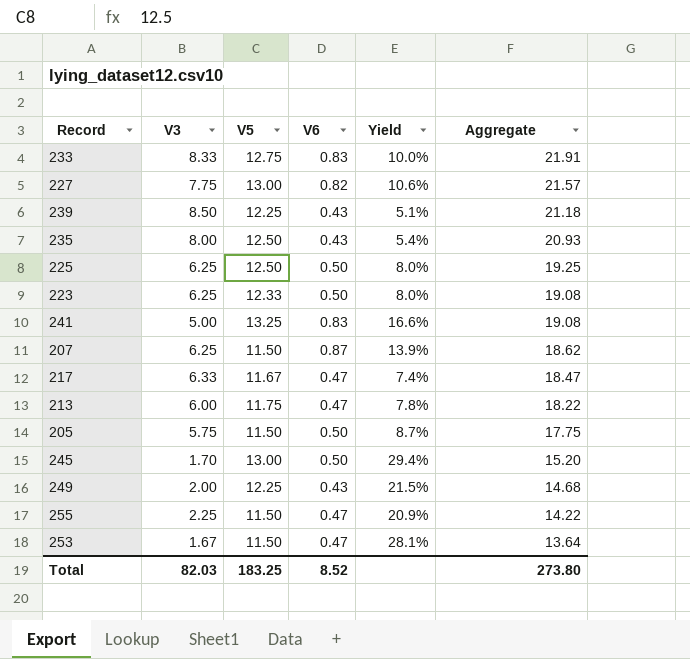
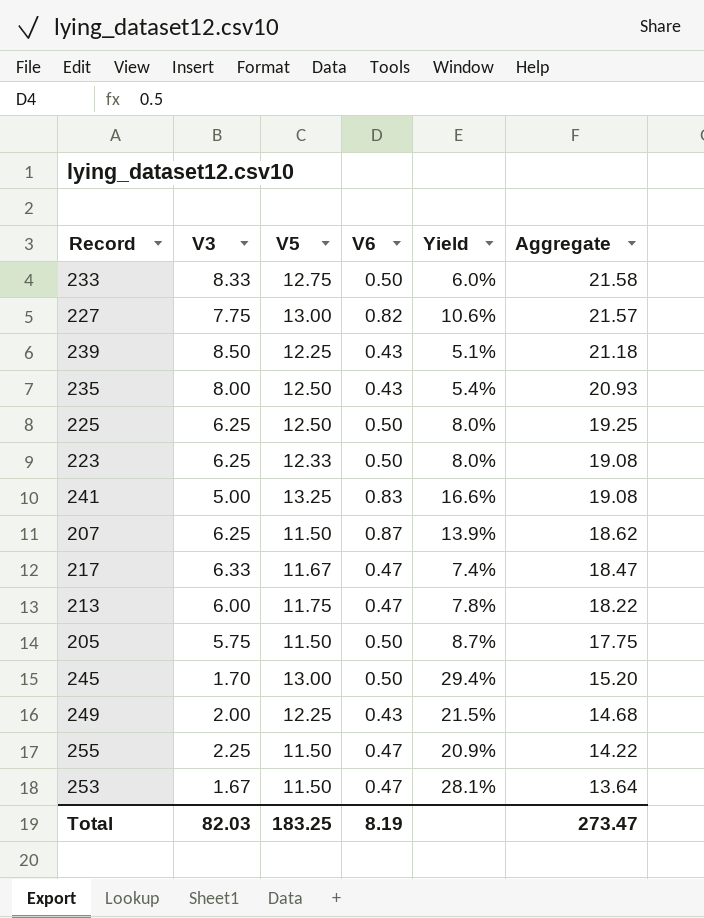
233 | V6: 0.83 -> 0.50
233 | Yield: 10.0% -> 6.0%
233 | Aggregate: 21.91 -> 21.58
Total | V6: 8.52 -> 8.19
Total | Aggregate: 273.80 -> 273.47

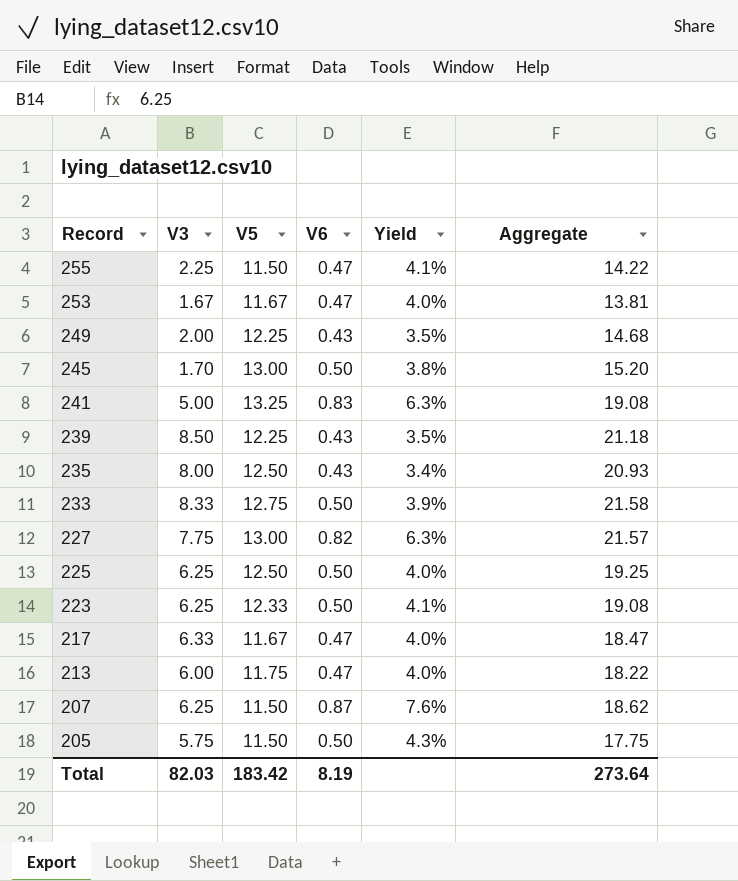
row order: Aggregate descending -> Record descending
column Yield | formula: [V6] / [V3] -> [V6] / [V5]
253 | V5: 11.50 -> 11.67
253 | Aggregate: 13.64 -> 13.81
Total | V5: 183.25 -> 183.42
Total | Aggregate: 273.47 -> 273.64

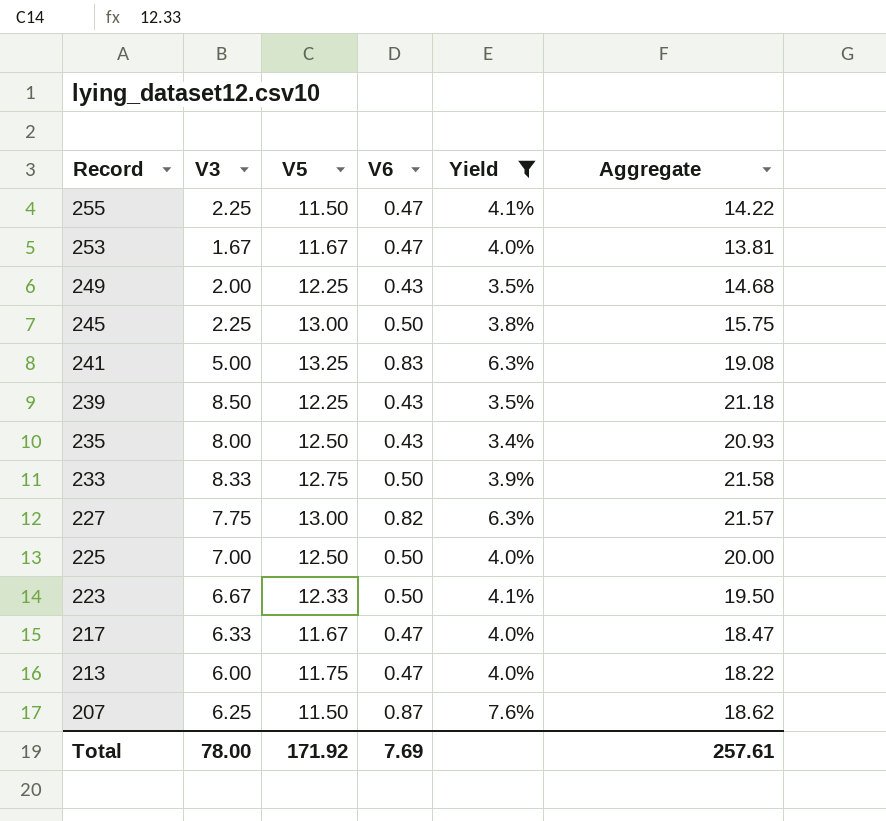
filter: none -> Yield != 4.3%
245 | V3: 1.70 -> 2.25
245 | Aggregate: 15.20 -> 15.75
225 | V3: 6.25 -> 7.00
225 | Aggregate: 19.25 -> 20.00
223 | V3: 6.25 -> 6.67
223 | Aggregate: 19.08 -> 19.50
Total | V3: 82.03 -> 78.00
Total | V5: 183.42 -> 171.92
Total | V6: 8.19 -> 7.69
Total | Aggregate: 273.64 -> 257.61

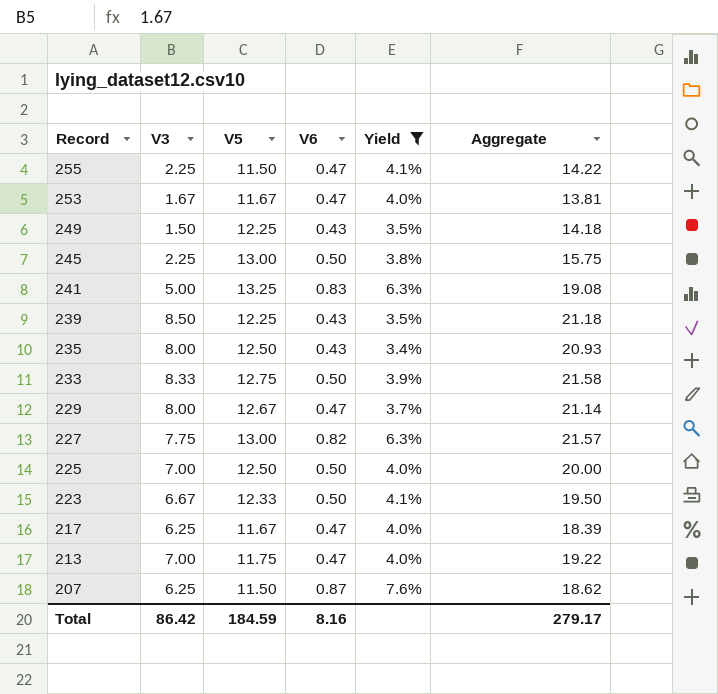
249 | V3: 2.00 -> 1.50
249 | Aggregate: 14.68 -> 14.18
row 229: none -> 8.00 | 12.67 | 0.47 | 3.7% | 21.14
217 | V3: 6.33 -> 6.25
217 | Aggregate: 18.47 -> 18.39
213 | V3: 6.00 -> 7.00
213 | Aggregate: 18.22 -> 19.22
Total | V3: 78.00 -> 86.42
Total | V5: 171.92 -> 184.59
Total | V6: 7.69 -> 8.16
Total | Aggregate: 257.61 -> 279.17

